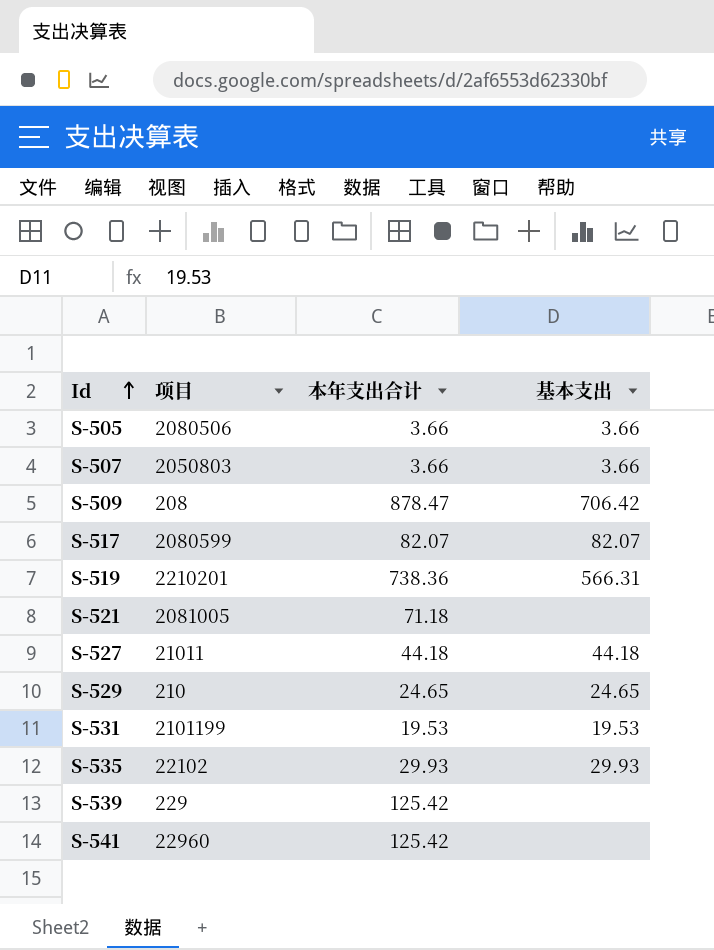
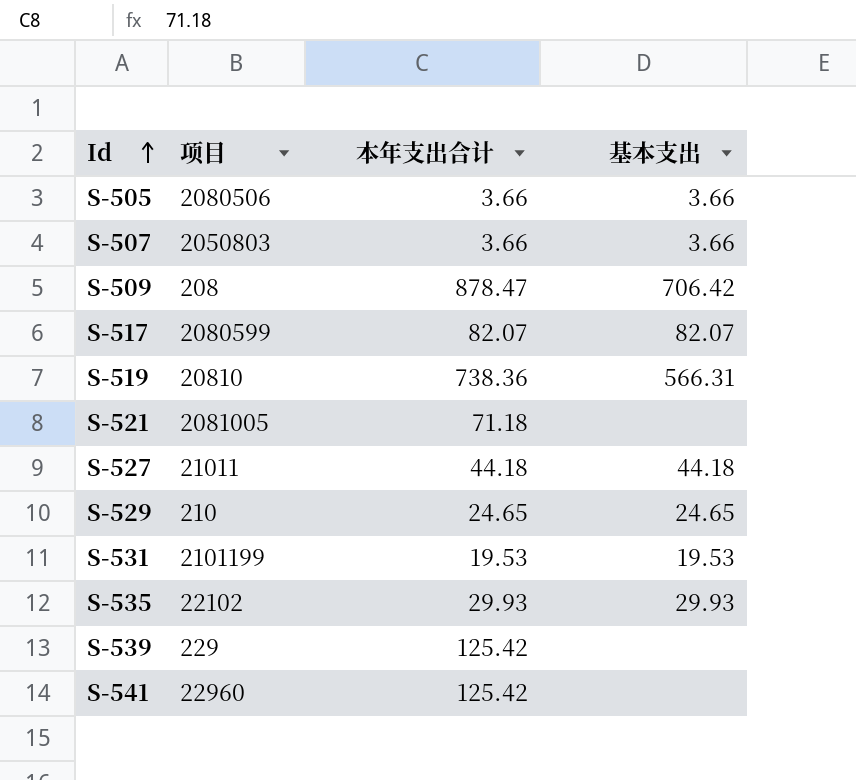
S-519 | 项目: 2210201 -> 20810

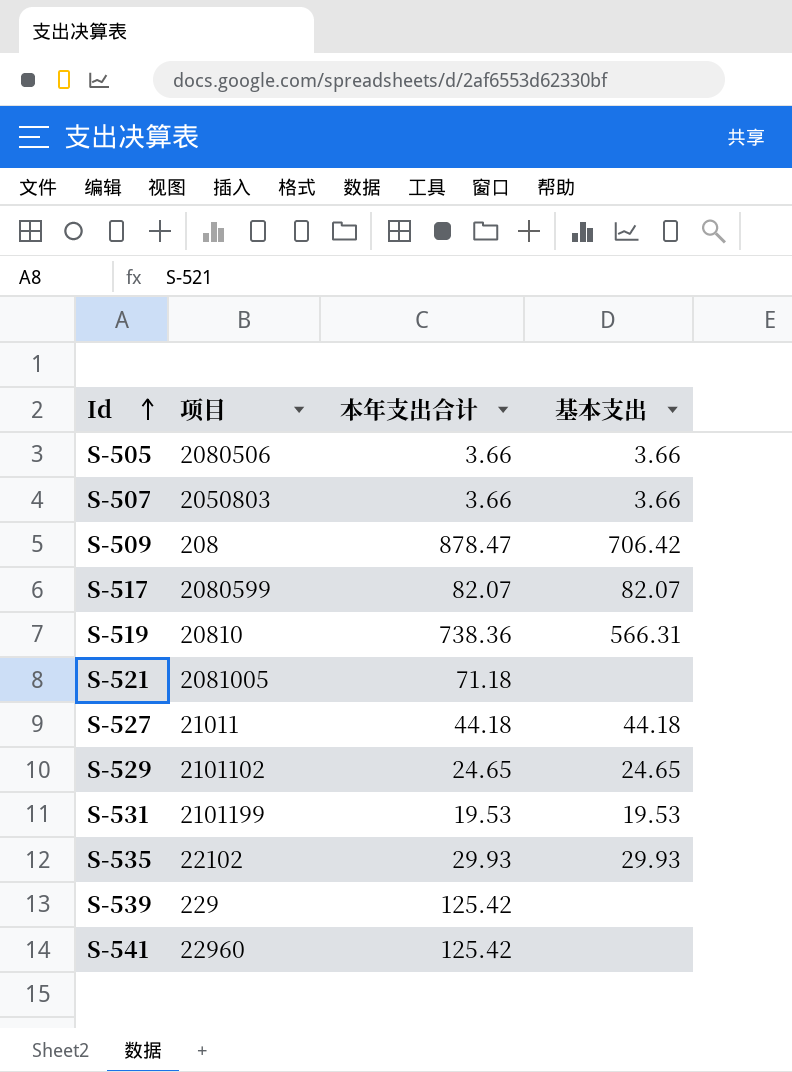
S-529 | 项目: 210 -> 2101102

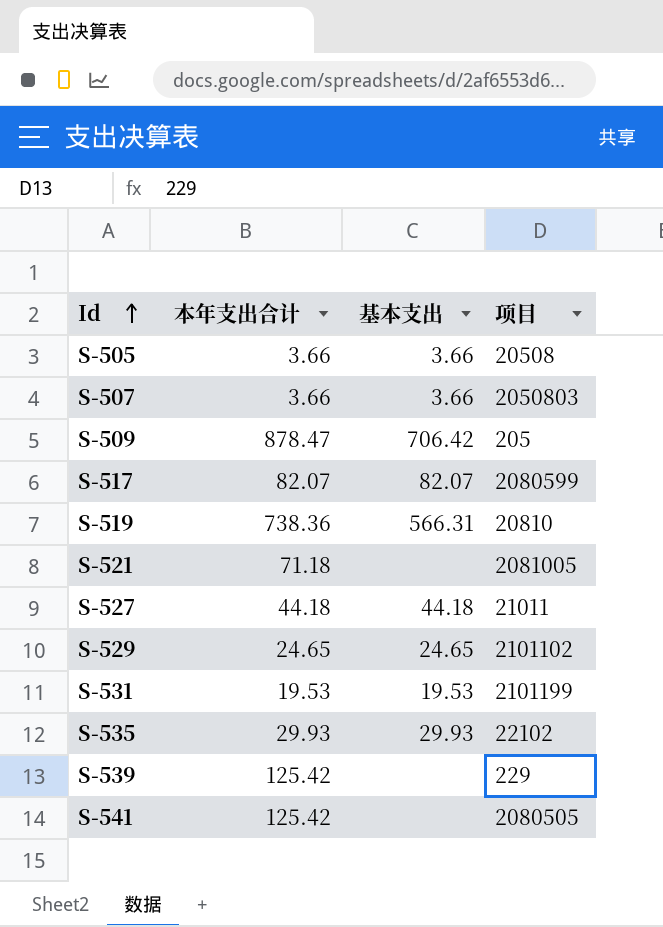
column 项目 | position: 2 -> 4
S-505 | 项目: 2080506 -> 20508
S-509 | 项目: 208 -> 205
S-541 | 项目: 22960 -> 2080505

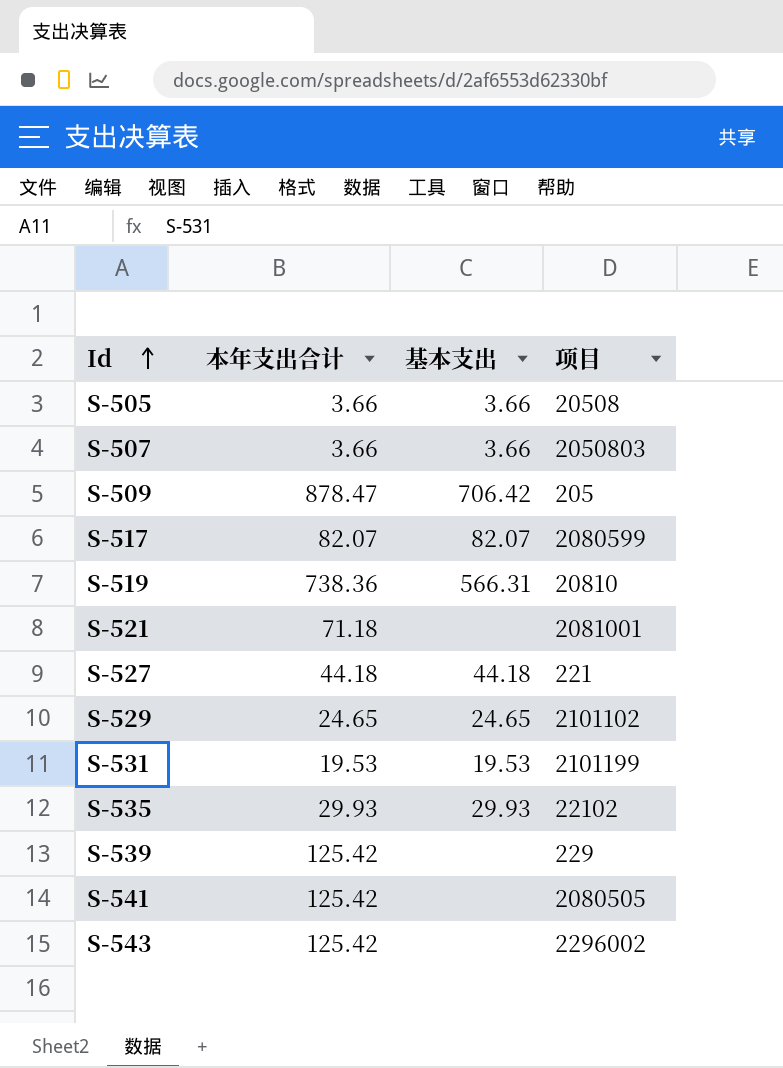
S-521 | 项目: 2081005 -> 2081001
S-527 | 项目: 21011 -> 221
row S-543: none -> 125.42 | none | 2296002

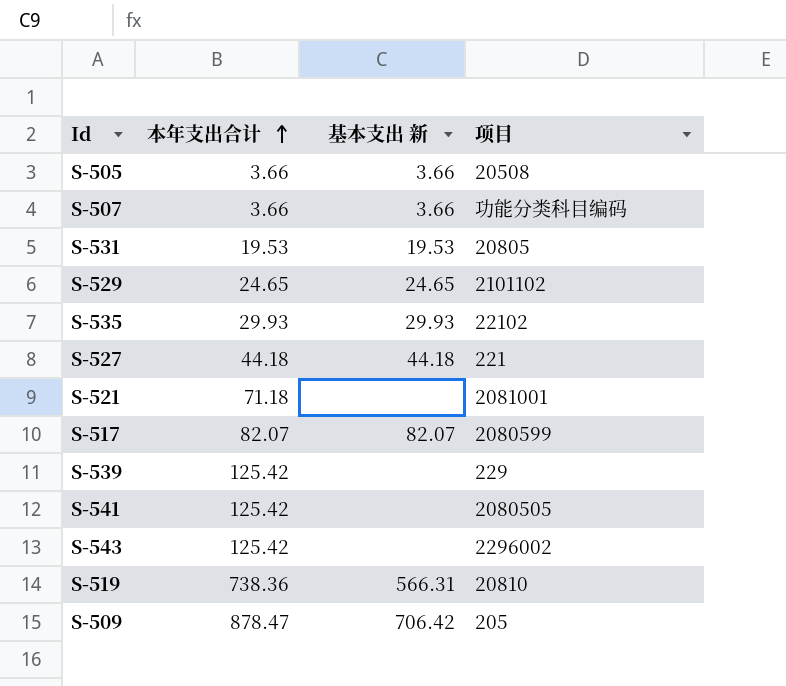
row order: Id ascending -> 本年支出合计 ascending
column name: 基本支出 -> 基本支出 新
S-507 | 项目: 2050803 -> 功能分类科目编码
S-531 | 项目: 2101199 -> 20805

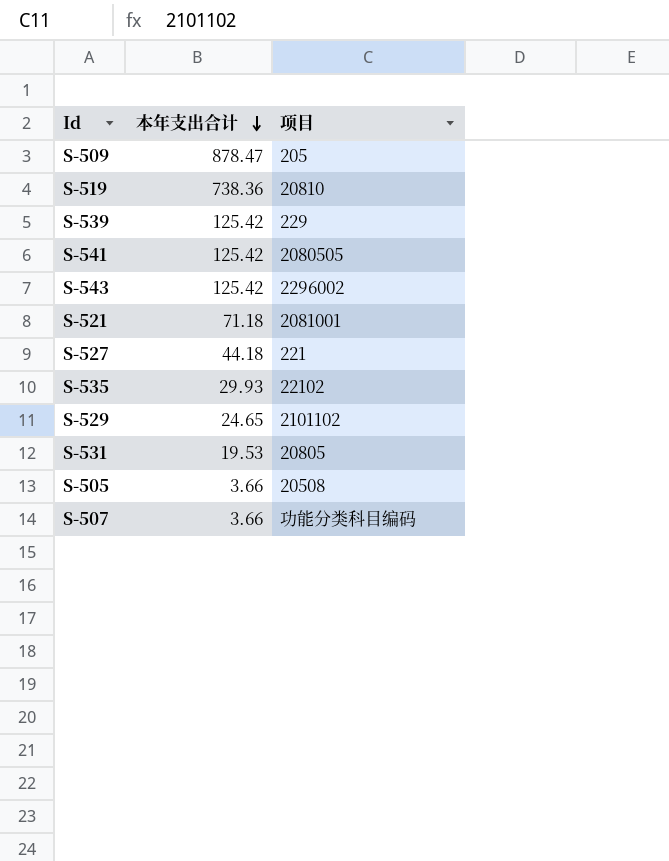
row order: 本年支出合计 ascending -> 本年支出合计 descending
column 基本支出 新 | position: 3 -> none
row S-517: 82.07 | 82.07 | 2080599 -> none

